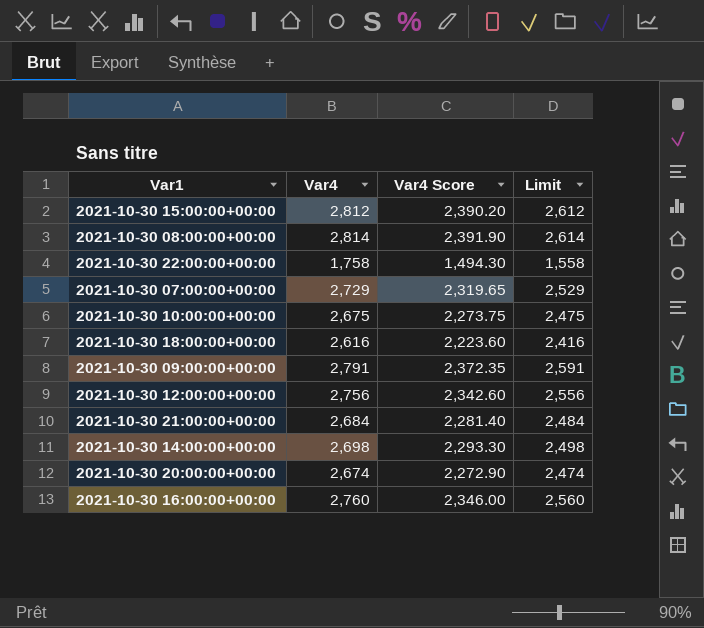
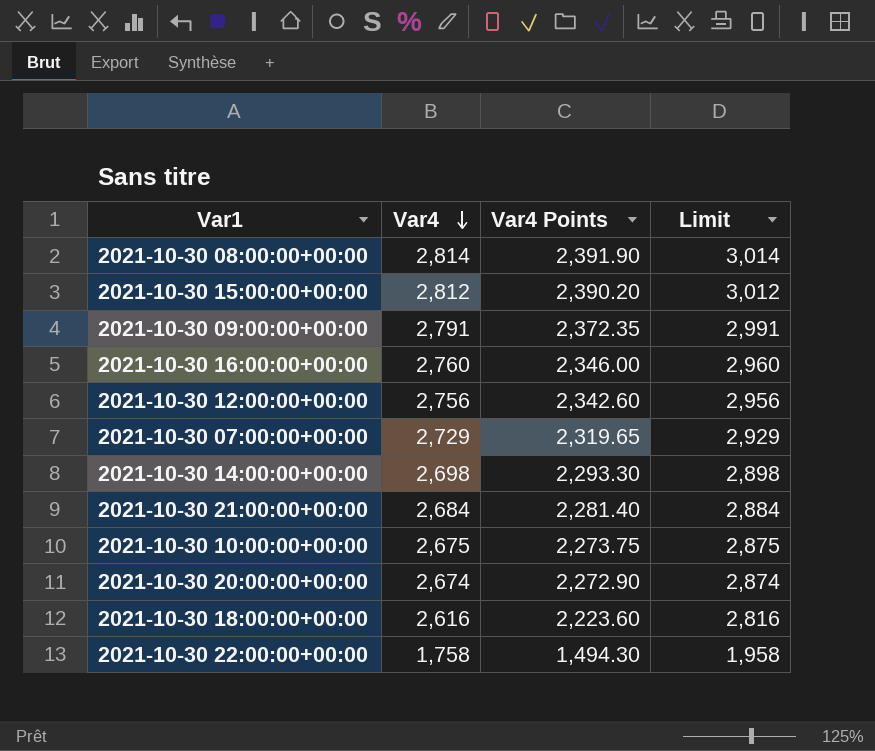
row order: none -> Var4 descending
column name: Var4 Score -> Var4 Points
column Limit | formula: [Var4] - 200 -> [Var4] + 200

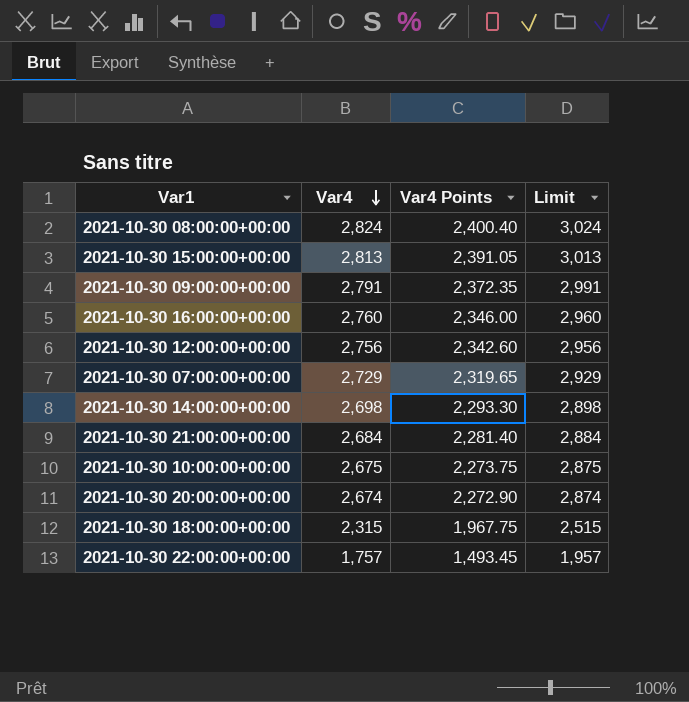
2021-10-30 08:00:00+00:00 | Var4: 2,814 -> 2,824
2021-10-30 08:00:00+00:00 | Var4 Points: 2,391.90 -> 2,400.40
2021-10-30 08:00:00+00:00 | Limit: 3,014 -> 3,024
2021-10-30 15:00:00+00:00 | Var4: 2,812 -> 2,813
2021-10-30 15:00:00+00:00 | Var4 Points: 2,390.20 -> 2,391.05
2021-10-30 15:00:00+00:00 | Limit: 3,012 -> 3,013
2021-10-30 18:00:00+00:00 | Var4: 2,616 -> 2,315
2021-10-30 18:00:00+00:00 | Var4 Points: 2,223.60 -> 1,967.75
2021-10-30 18:00:00+00:00 | Limit: 2,816 -> 2,515
2021-10-30 22:00:00+00:00 | Var4: 1,758 -> 1,757
2021-10-30 22:00:00+00:00 | Var4 Points: 1,494.30 -> 1,493.45
2021-10-30 22:00:00+00:00 | Limit: 1,958 -> 1,957

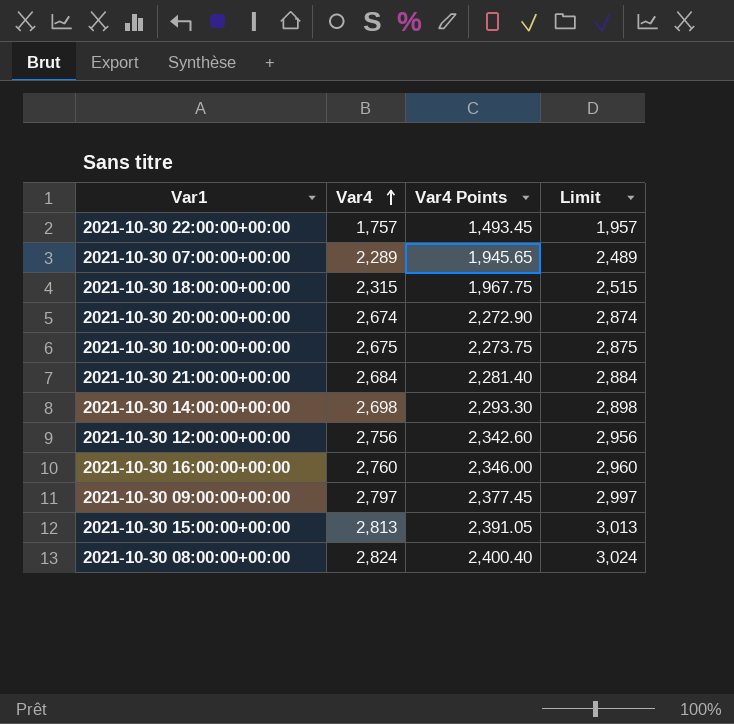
row order: Var4 descending -> Var4 ascending
2021-10-30 07:00:00+00:00 | Var4: 2,729 -> 2,289
2021-10-30 07:00:00+00:00 | Var4 Points: 2,319.65 -> 1,945.65
2021-10-30 07:00:00+00:00 | Limit: 2,929 -> 2,489
2021-10-30 09:00:00+00:00 | Var4: 2,791 -> 2,797
2021-10-30 09:00:00+00:00 | Var4 Points: 2,372.35 -> 2,377.45
2021-10-30 09:00:00+00:00 | Limit: 2,991 -> 2,997

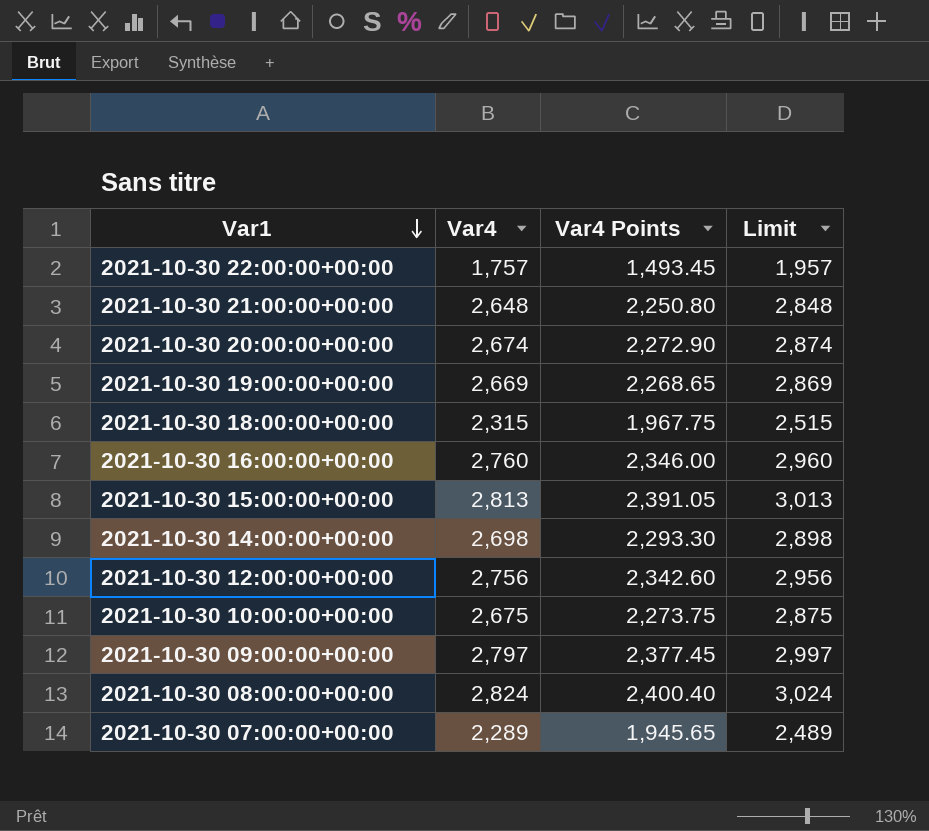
row order: Var4 ascending -> Var1 descending
2021-10-30 21:00:00+00:00 | Var4: 2,684 -> 2,648
2021-10-30 21:00:00+00:00 | Var4 Points: 2,281.40 -> 2,250.80
2021-10-30 21:00:00+00:00 | Limit: 2,884 -> 2,848
row 2021-10-30 19:00:00+00:00: none -> 2,669 | 2,268.65 | 2,869

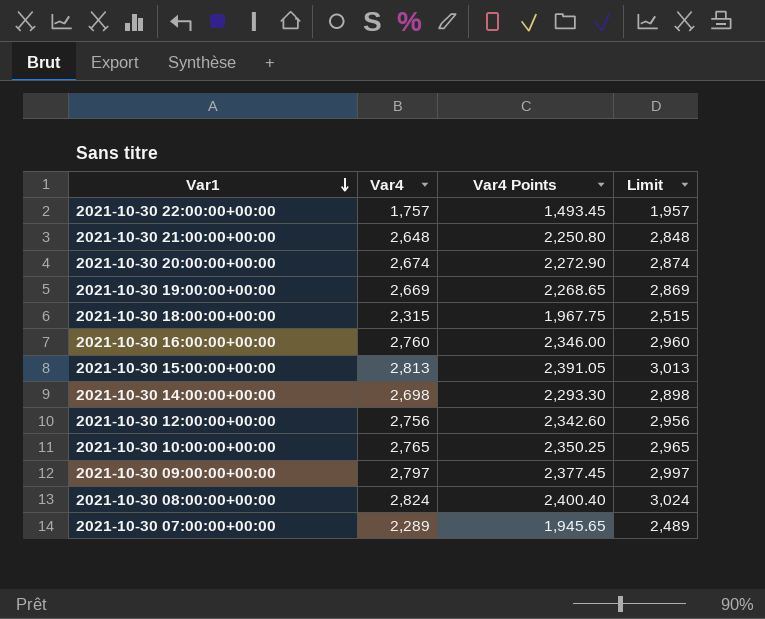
2021-10-30 10:00:00+00:00 | Var4: 2,675 -> 2,765
2021-10-30 10:00:00+00:00 | Var4 Points: 2,273.75 -> 2,350.25
2021-10-30 10:00:00+00:00 | Limit: 2,875 -> 2,965

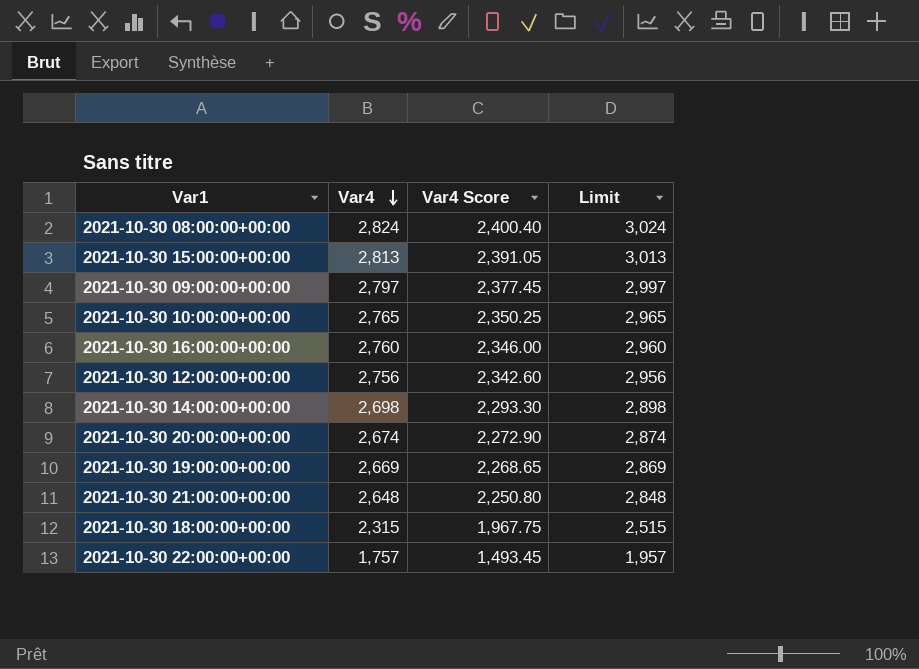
row order: Var1 descending -> Var4 descending
column name: Var4 Points -> Var4 Score
row 2021-10-30 07:00:00+00:00: 2,289 | 1,945.65 | 2,489 -> none

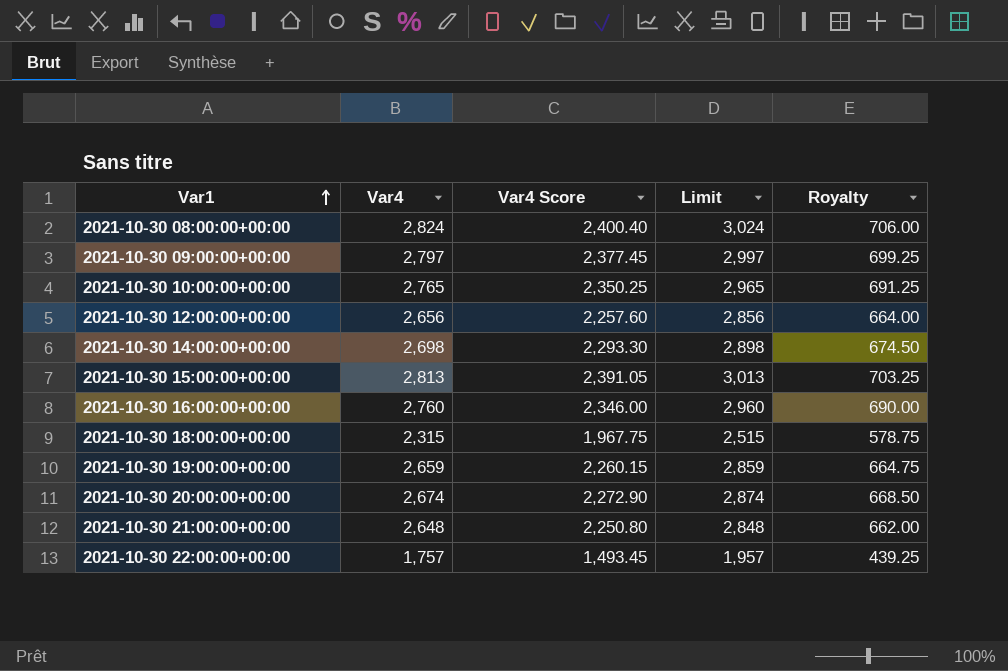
row order: Var4 descending -> Var1 ascending
column Royalty | formula: none -> [Var4] * 0.25
2021-10-30 12:00:00+00:00 | Var4: 2,756 -> 2,656
2021-10-30 12:00:00+00:00 | Var4 Score: 2,342.60 -> 2,257.60
2021-10-30 12:00:00+00:00 | Limit: 2,956 -> 2,856
2021-10-30 19:00:00+00:00 | Var4: 2,669 -> 2,659
2021-10-30 19:00:00+00:00 | Var4 Score: 2,268.65 -> 2,260.15
2021-10-30 19:00:00+00:00 | Limit: 2,869 -> 2,859

